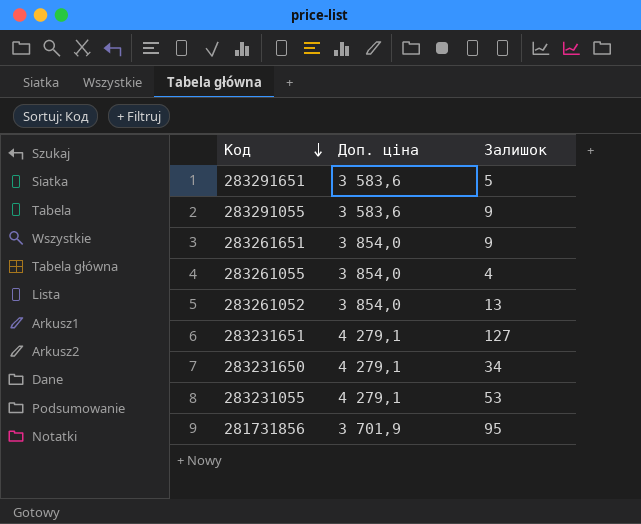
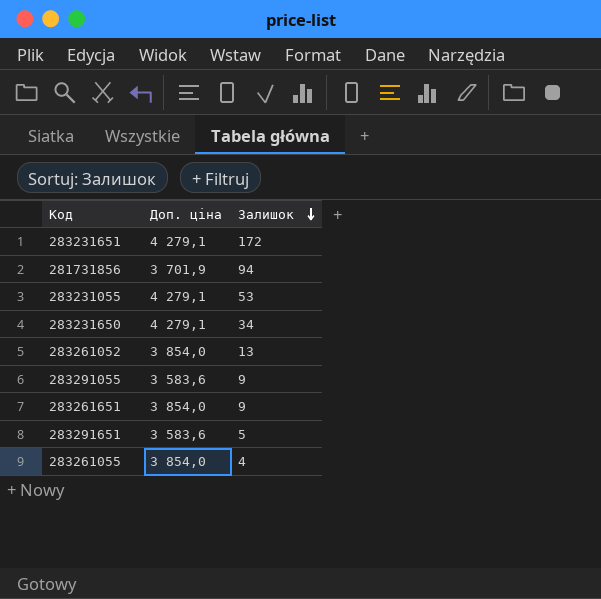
row order: Код descending -> Залишок descending
283231651 | Залишок: 127 -> 172
281731856 | Залишок: 95 -> 94

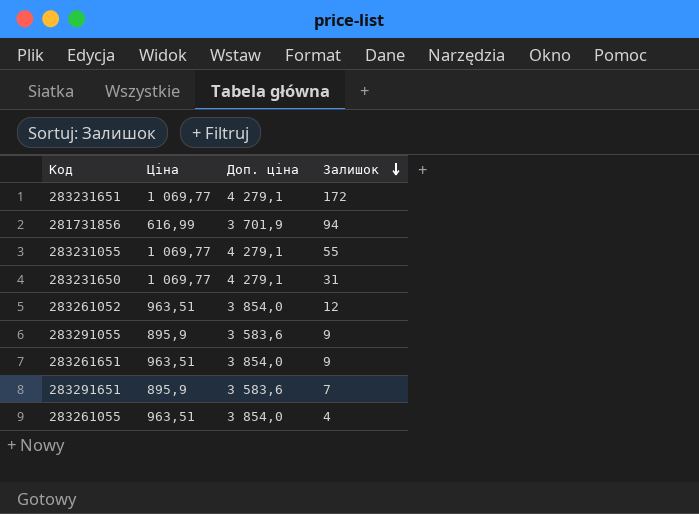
column Ціна | position: none -> 2
283231055 | Залишок: 53 -> 55
283231650 | Залишок: 34 -> 31
283261052 | Залишок: 13 -> 12
283291651 | Залишок: 5 -> 7

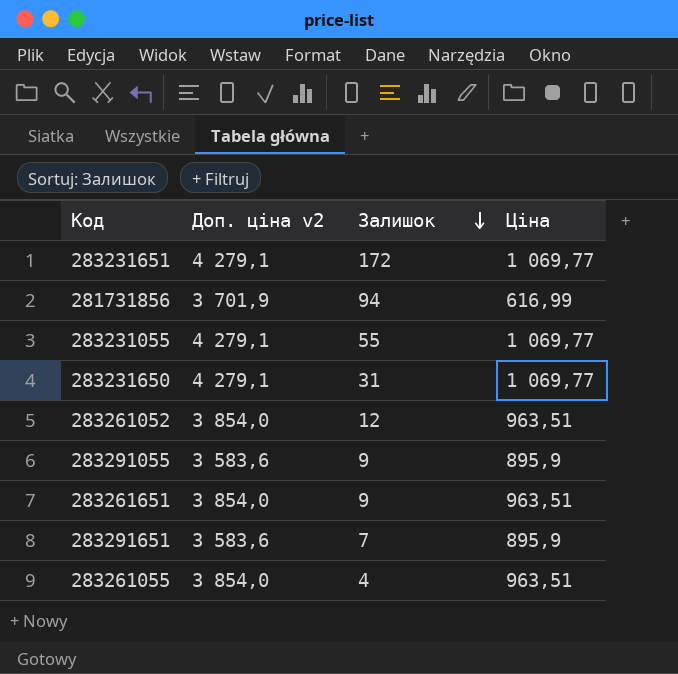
column name: Доп. ціна -> Доп. ціна v2
column Ціна | position: 2 -> 4

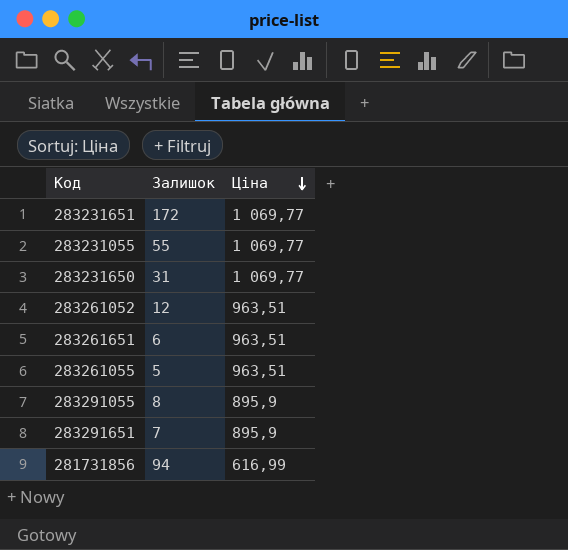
row order: Залишок descending -> Ціна descending
column Доп. ціна v2 | position: 2 -> none
283261651 | Залишок: 9 -> 6
283261055 | Залишок: 4 -> 5
283291055 | Залишок: 9 -> 8

